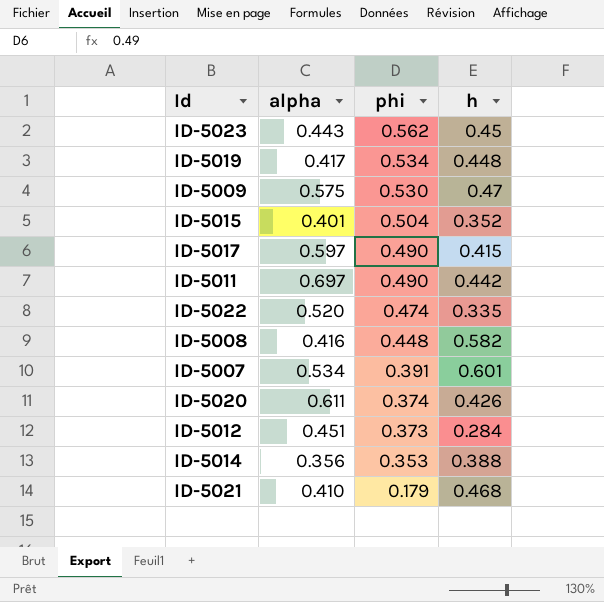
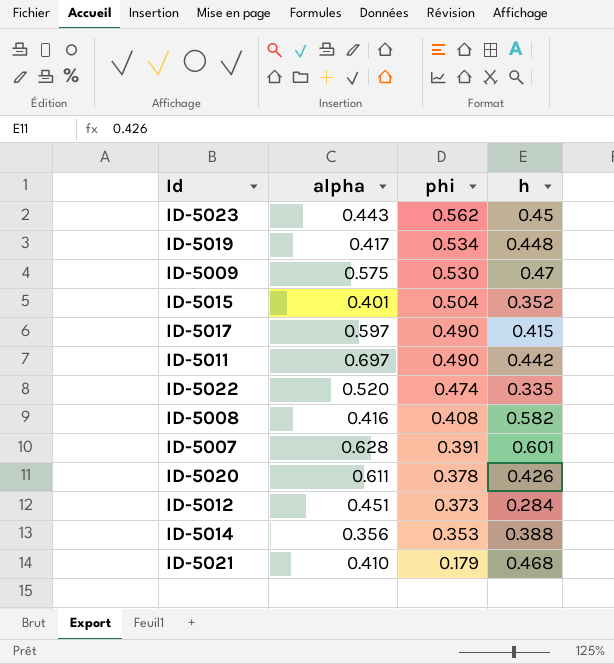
ID-5008 | phi: 0.448 -> 0.408
ID-5007 | alpha: 0.534 -> 0.628
ID-5020 | phi: 0.374 -> 0.378

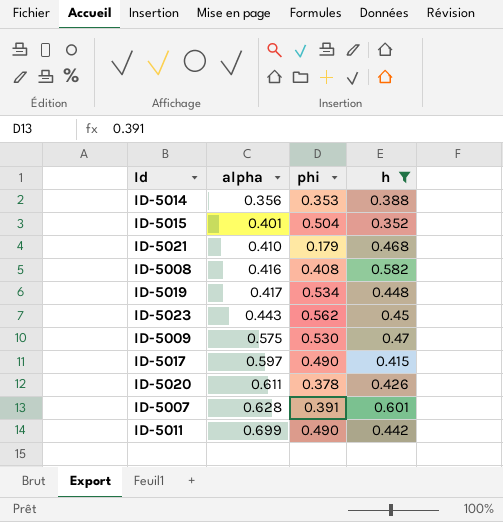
filter: none -> h >= 0.352
row order: phi descending -> alpha ascending
ID-5011 | alpha: 0.697 -> 0.699

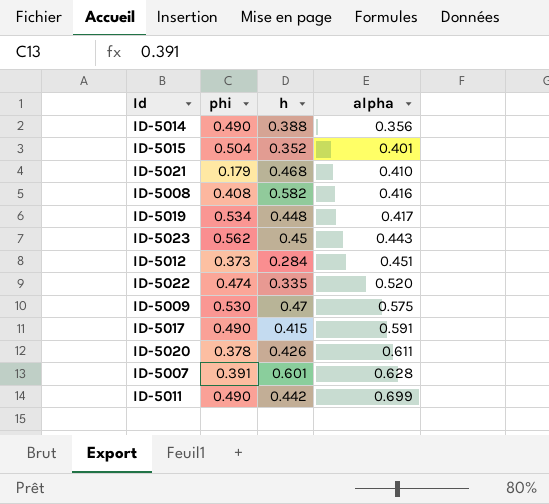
filter: h >= 0.352 -> none
column alpha | position: 2 -> 4
ID-5014 | phi: 0.353 -> 0.490
ID-5017 | alpha: 0.597 -> 0.591

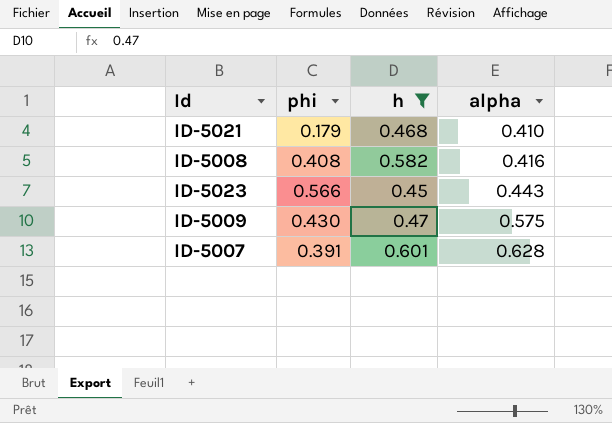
filter: none -> h >= 0.45
ID-5023 | phi: 0.562 -> 0.566
ID-5009 | phi: 0.530 -> 0.430

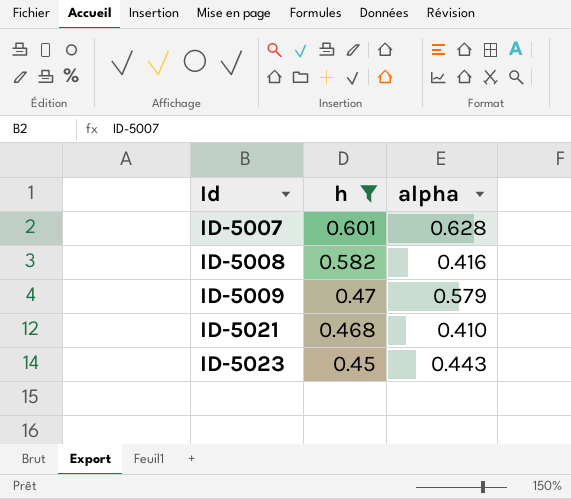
row order: alpha ascending -> Id ascending
column phi | position: 2 -> none
ID-5009 | alpha: 0.575 -> 0.579

